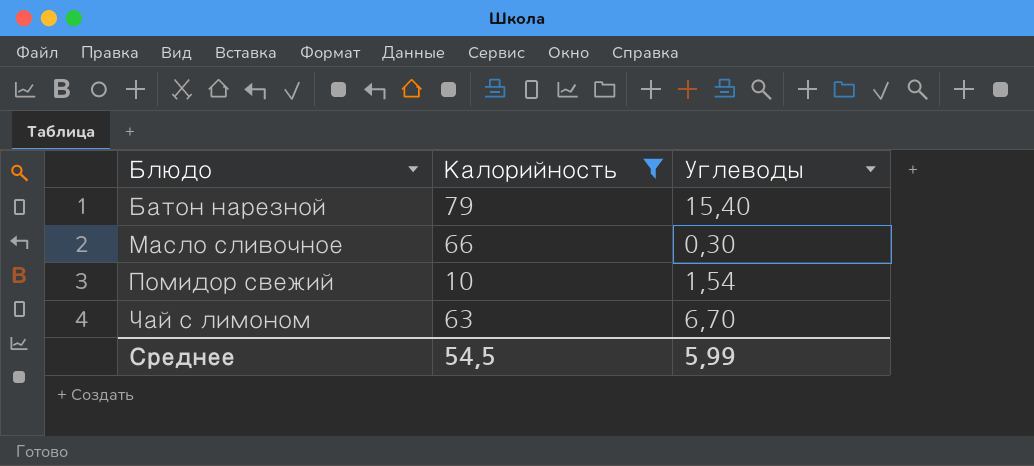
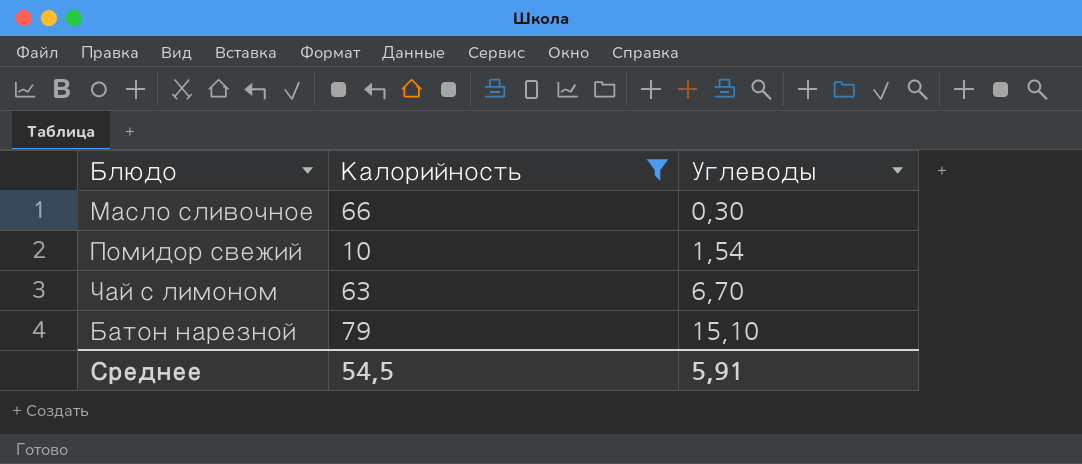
row order: Блюдо ascending -> Углеводы ascending
Батон нарезной | Углеводы: 15,40 -> 15,10
Среднее | Углеводы: 5,99 -> 5,91

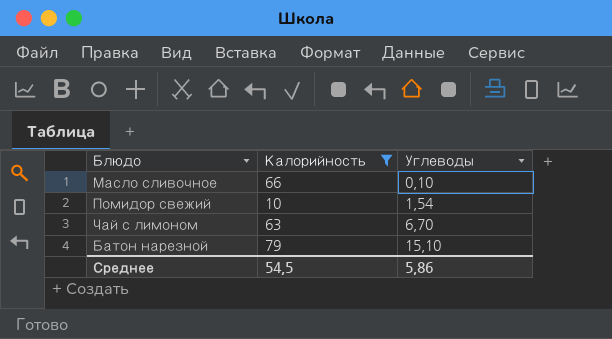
Масло сливочное | Углеводы: 0,30 -> 0,10
Среднее | Углеводы: 5,91 -> 5,86

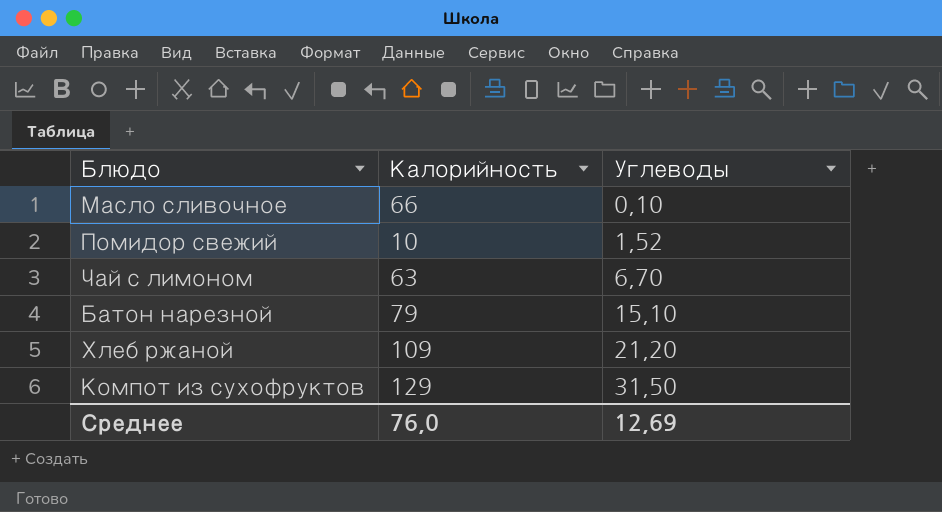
filter: Калорийность <= 79 -> none
Помидор свежий | Углеводы: 1,54 -> 1,52
Среднее | Калорийность: 54,5 -> 76,0
Среднее | Углеводы: 5,86 -> 12,69

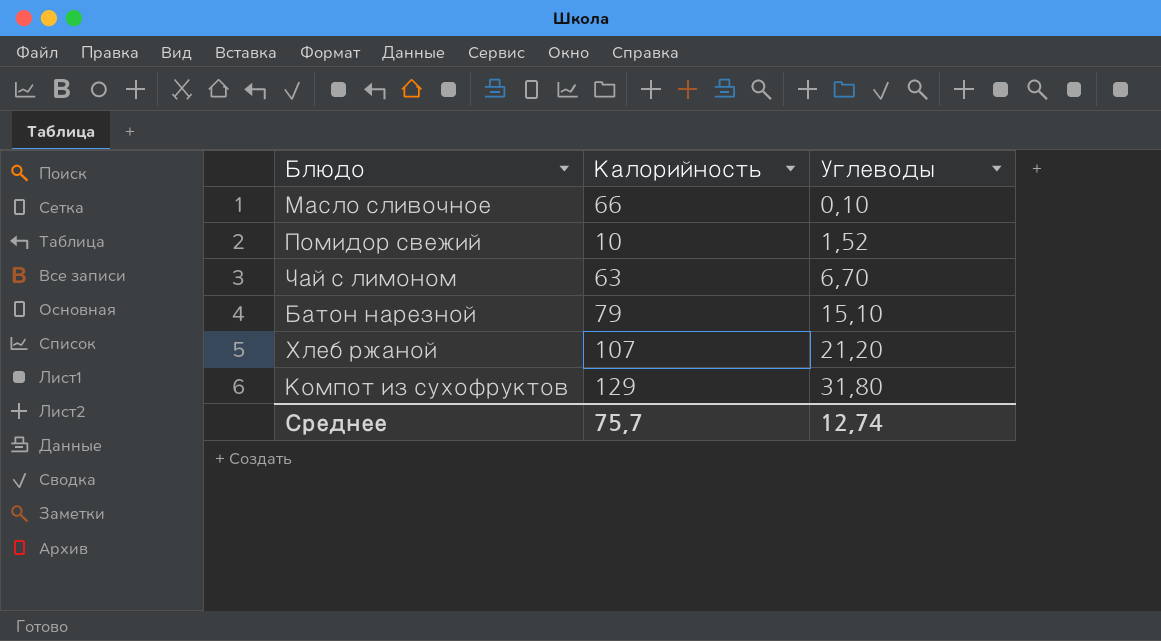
Хлеб ржаной | Калорийность: 109 -> 107
Компот из сухофруктов | Углеводы: 31,50 -> 31,80
Среднее | Калорийность: 76,0 -> 75,7
Среднее | Углеводы: 12,69 -> 12,74

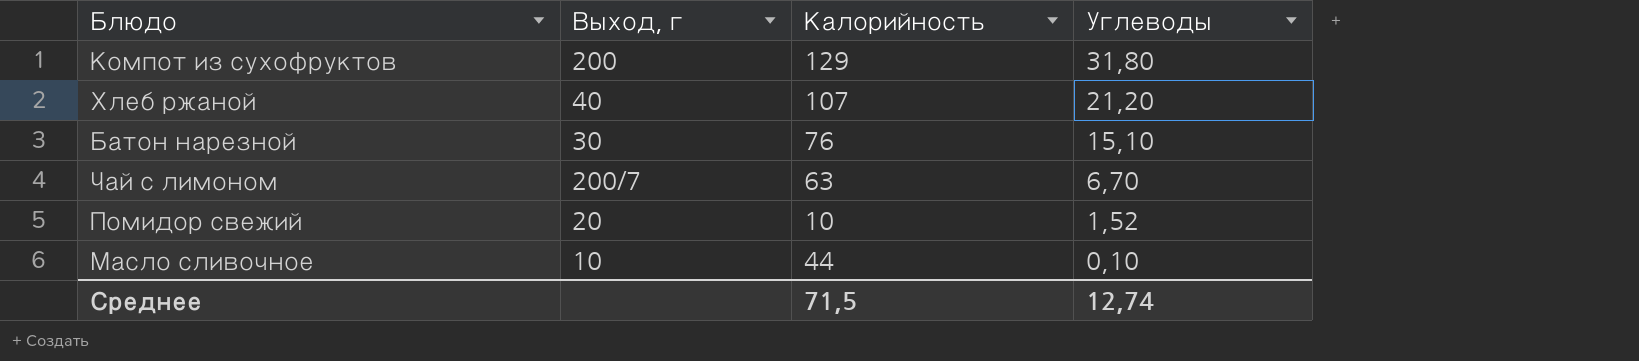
row order: Углеводы ascending -> Углеводы descending
column Выход, г | position: none -> 2
Батон нарезной | Калорийность: 79 -> 76
Масло сливочное | Калорийность: 66 -> 44
Среднее | Калорийность: 75,7 -> 71,5

